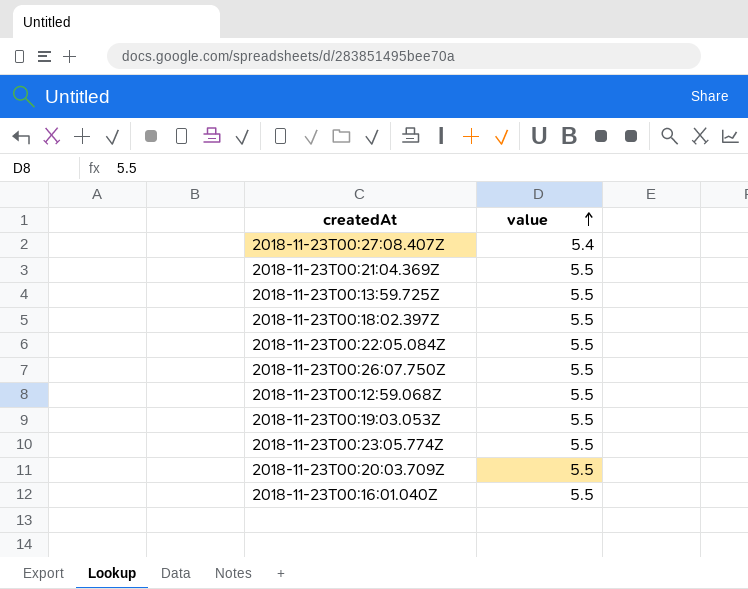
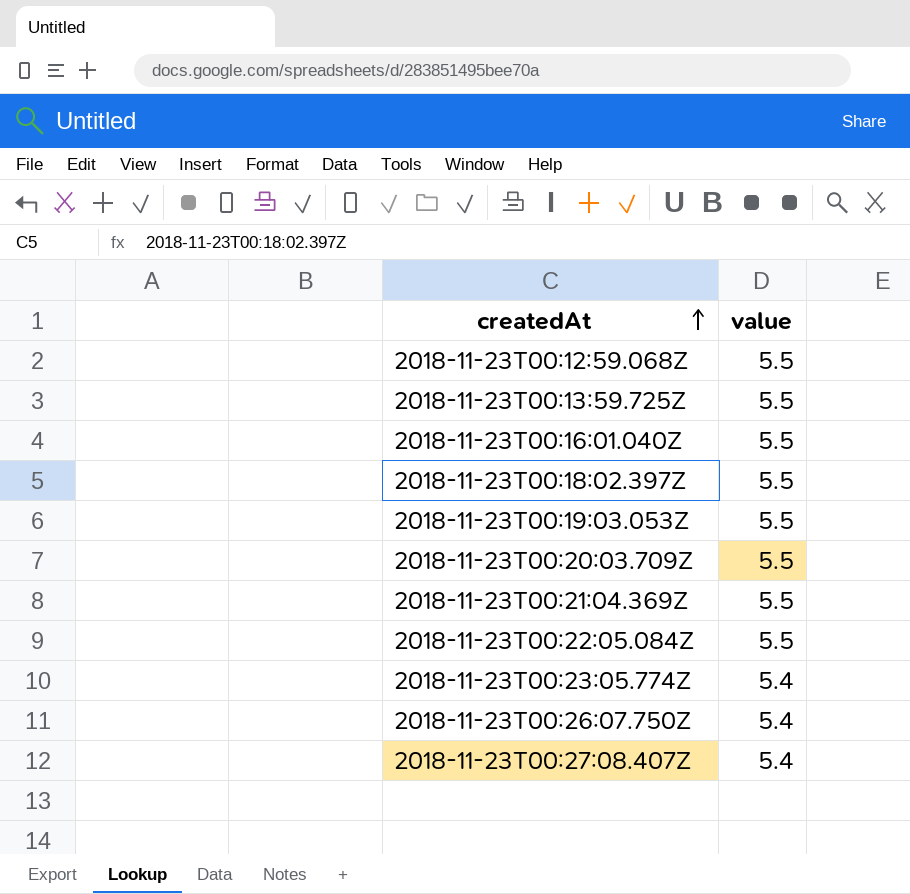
row order: value ascending -> createdAt ascending
2018-11-23T00:23:05.774Z | value: 5.5 -> 5.4
2018-11-23T00:26:07.750Z | value: 5.5 -> 5.4

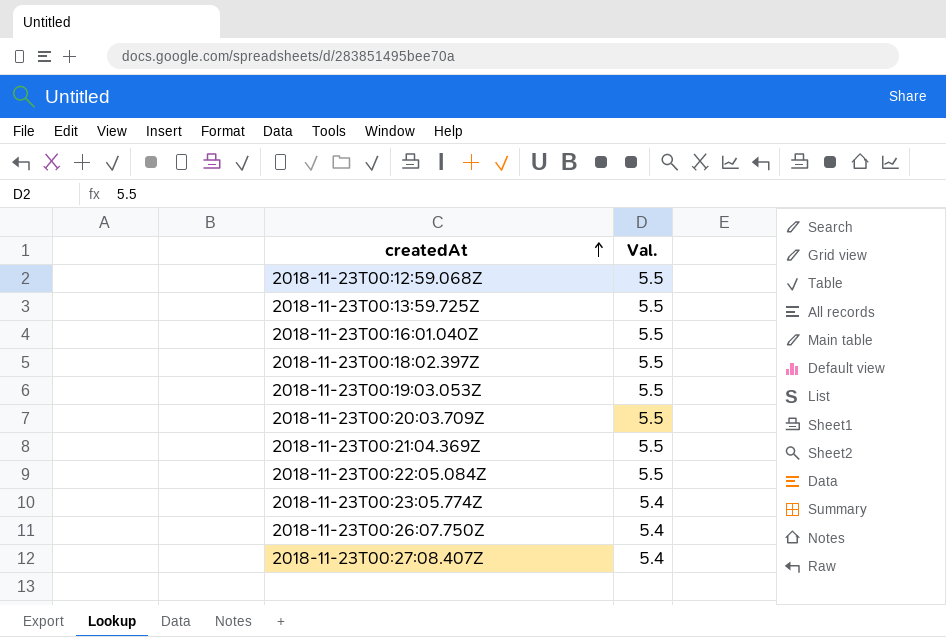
column name: value -> Val.

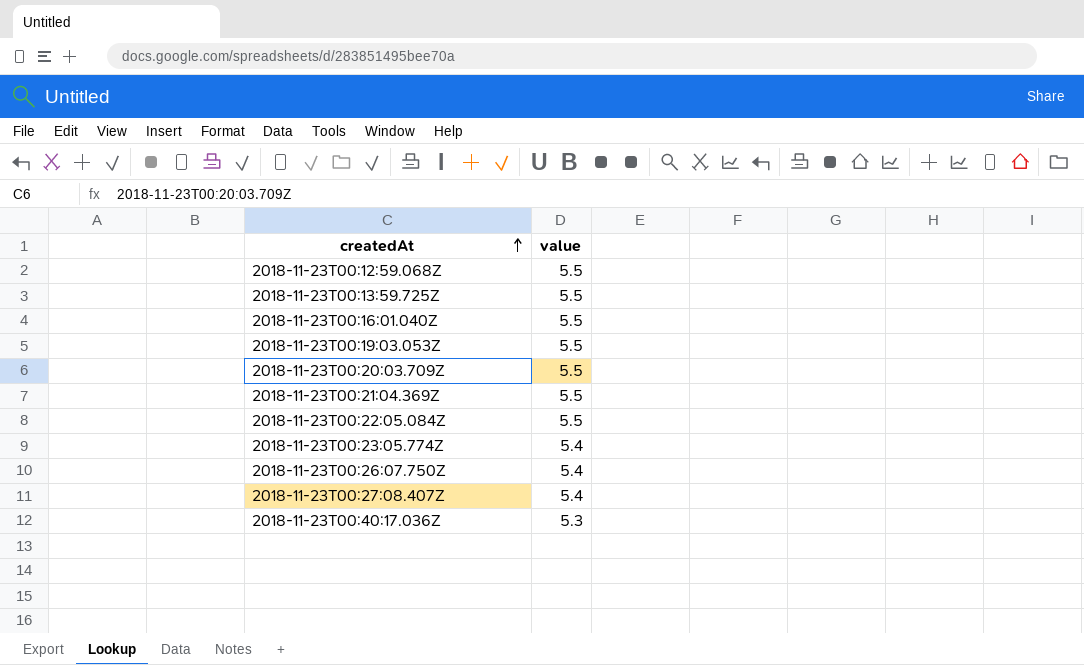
column name: Val. -> value
row 2018-11-23T00:18:02.397Z: 5.5 -> none
row 2018-11-23T00:40:17.036Z: none -> 5.3

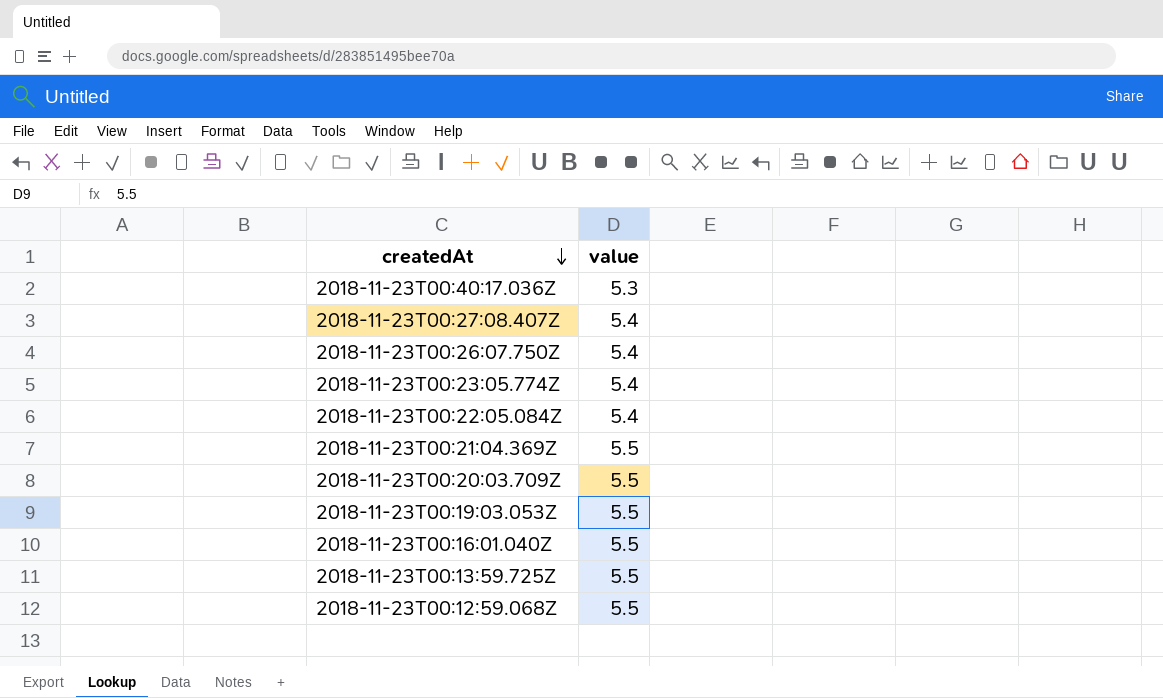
row order: createdAt ascending -> createdAt descending
2018-11-23T00:22:05.084Z | value: 5.5 -> 5.4

